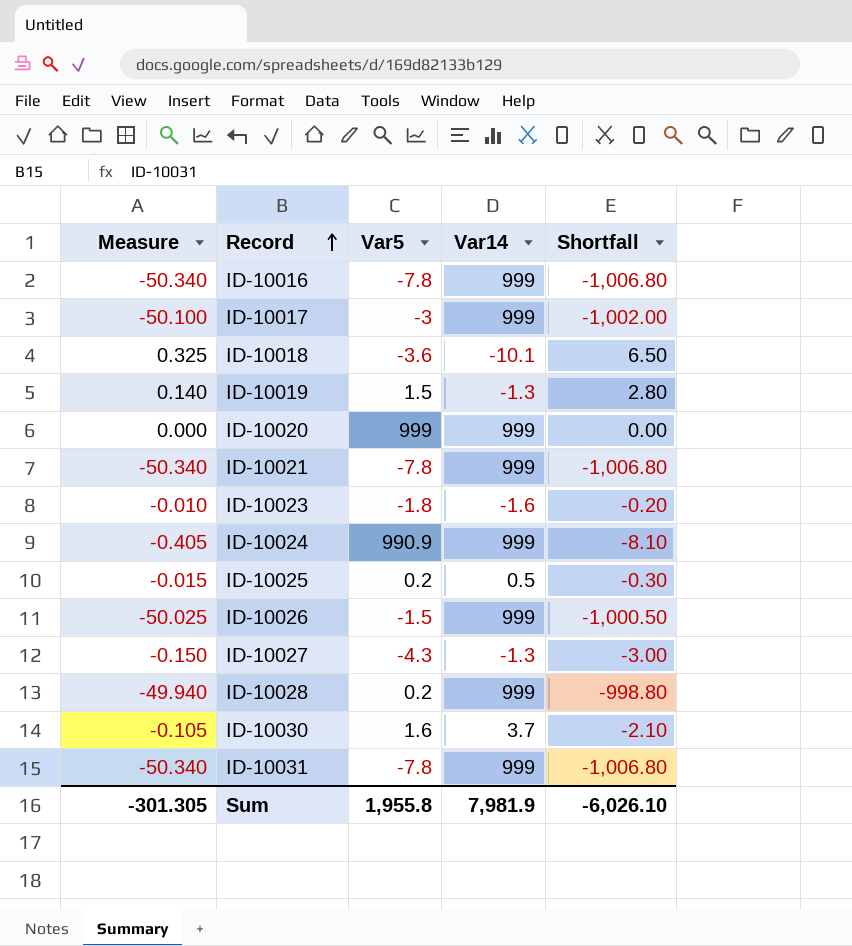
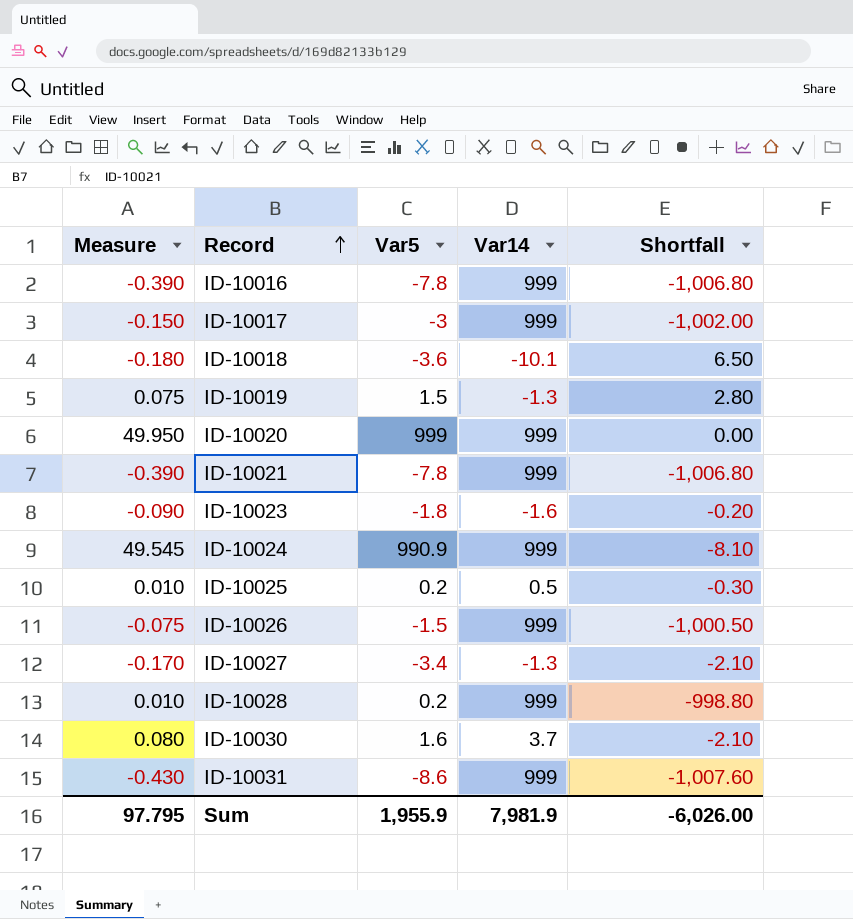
column Measure | formula: [Shortfall] * 0.05 -> [Var5] * 0.05
ID-10027 | Var5: -4.3 -> -3.4
ID-10027 | Shortfall: -3.00 -> -2.10
ID-10031 | Var5: -7.8 -> -8.6
ID-10031 | Shortfall: -1,006.80 -> -1,007.60
Sum | Measure: -301.305 -> 97.795
Sum | Var5: 1,955.8 -> 1,955.9
Sum | Shortfall: -6,026.10 -> -6,026.00

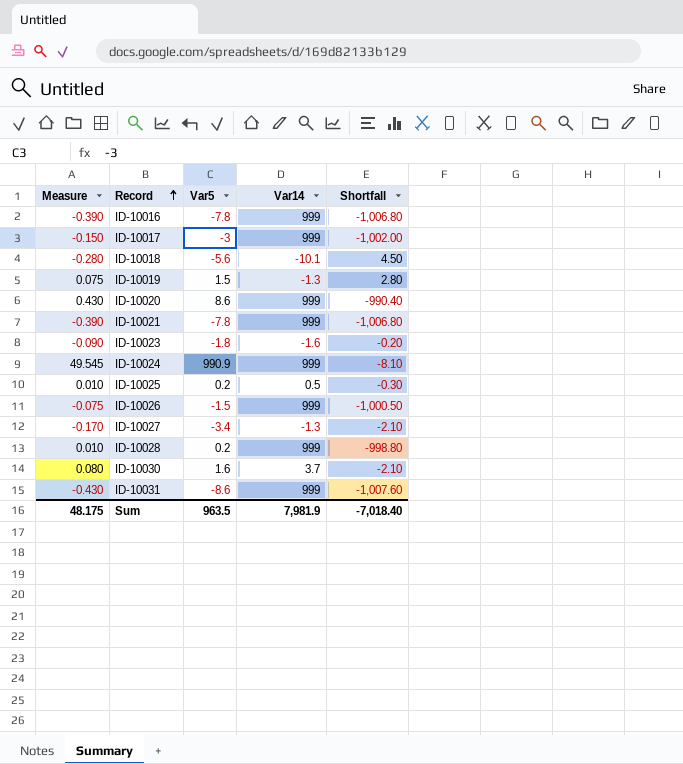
ID-10018 | Measure: -0.180 -> -0.280
ID-10018 | Var5: -3.6 -> -5.6
ID-10018 | Shortfall: 6.50 -> 4.50
ID-10020 | Measure: 49.950 -> 0.430
ID-10020 | Var5: 999 -> 8.6
ID-10020 | Shortfall: 0.00 -> -990.40
Sum | Measure: 97.795 -> 48.175
Sum | Var5: 1,955.9 -> 963.5
Sum | Shortfall: -6,026.00 -> -7,018.40

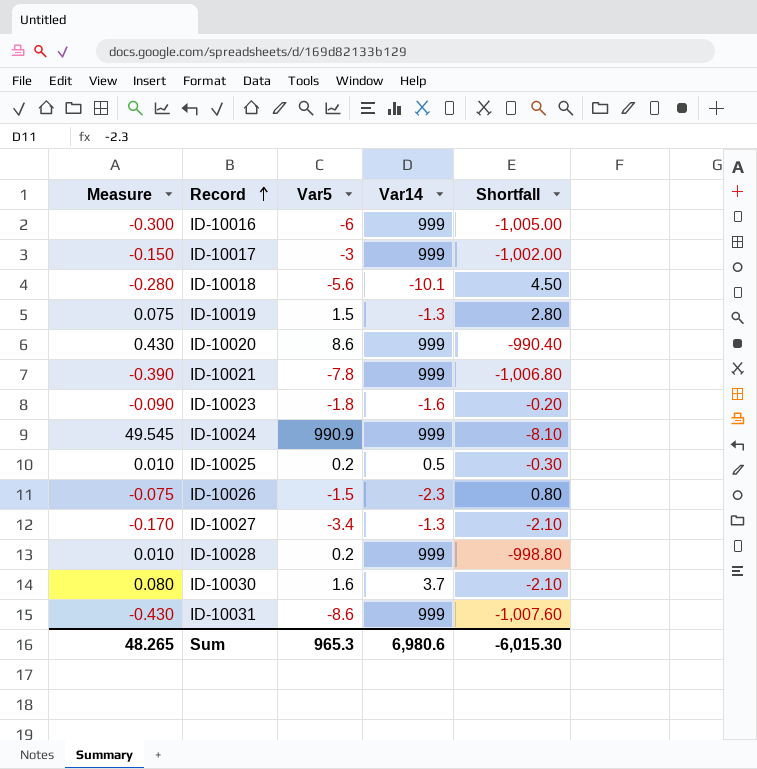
ID-10016 | Measure: -0.390 -> -0.300
ID-10016 | Var5: -7.8 -> -6
ID-10016 | Shortfall: -1,006.80 -> -1,005.00
ID-10026 | Var14: 999 -> -2.3
ID-10026 | Shortfall: -1,000.50 -> 0.80
Sum | Measure: 48.175 -> 48.265
Sum | Var5: 963.5 -> 965.3
Sum | Var14: 7,981.9 -> 6,980.6
Sum | Shortfall: -7,018.40 -> -6,015.30

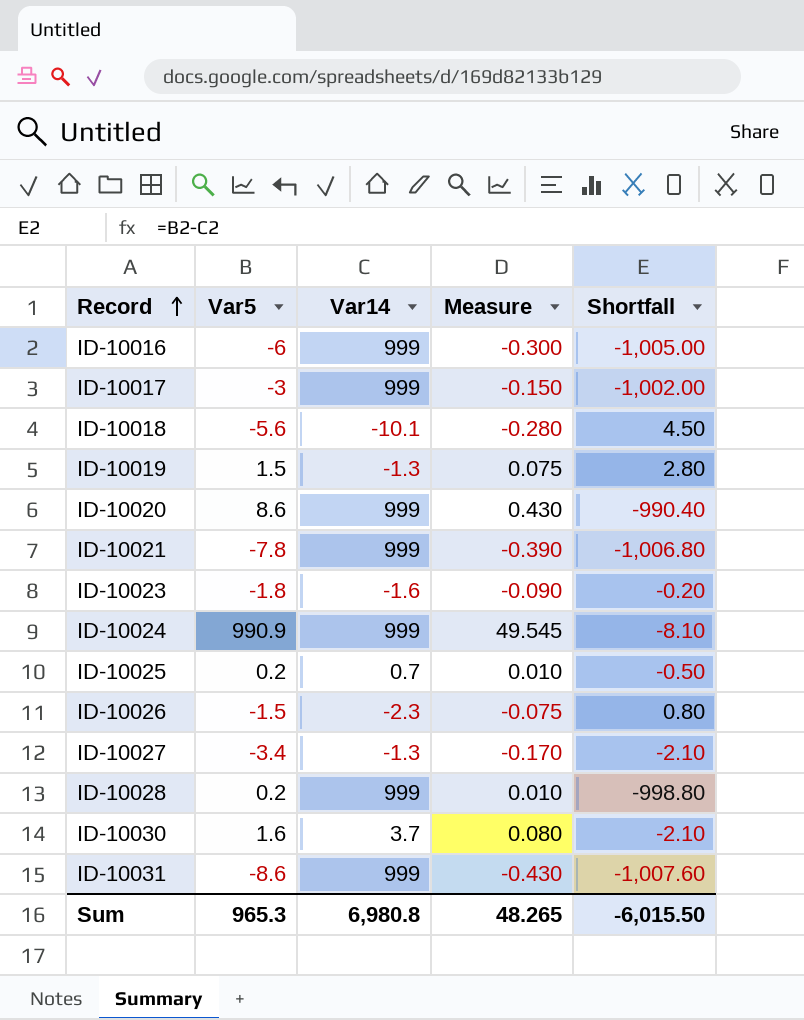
column Measure | position: 1 -> 4
ID-10025 | Var14: 0.5 -> 0.7
ID-10025 | Shortfall: -0.30 -> -0.50
Sum | Var14: 6,980.6 -> 6,980.8
Sum | Shortfall: -6,015.30 -> -6,015.50

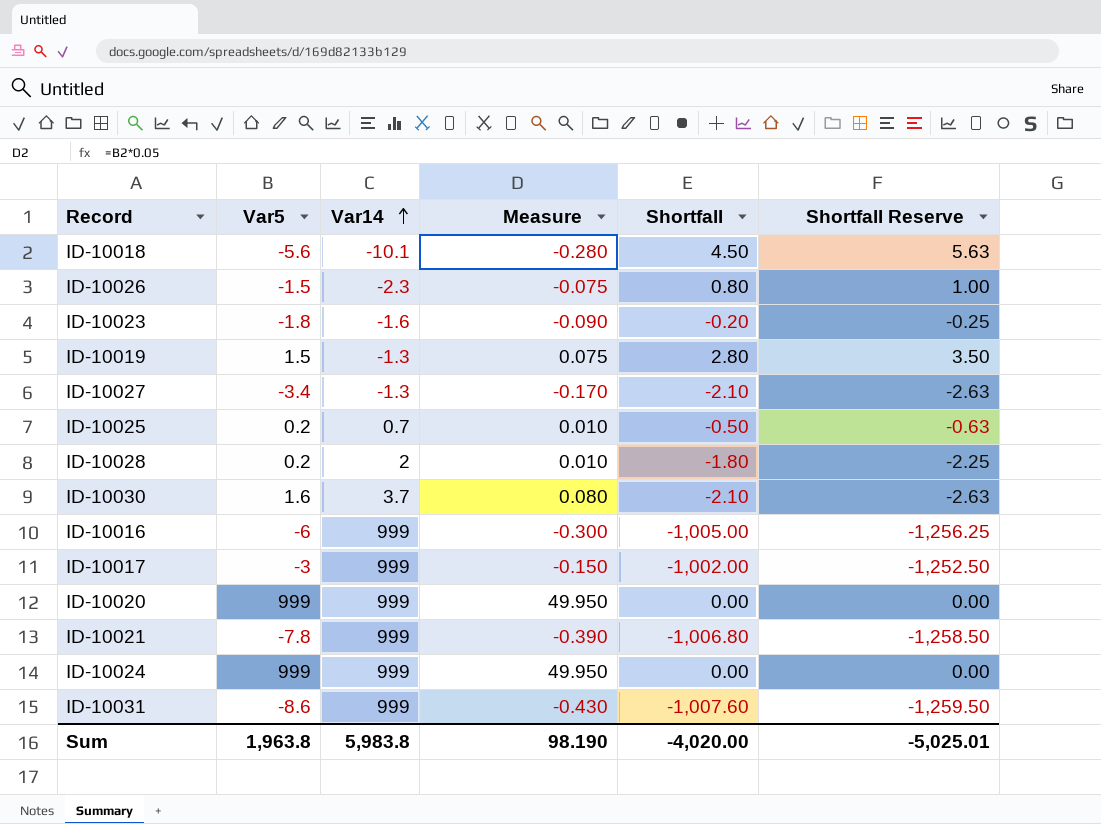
row order: Record ascending -> Var14 ascending
column Shortfall Reserve | formula: none -> [Shortfall] * 1.25
ID-10028 | Var14: 999 -> 2
ID-10028 | Shortfall: -998.80 -> -1.80
ID-10020 | Var5: 8.6 -> 999
ID-10020 | Measure: 0.430 -> 49.950
ID-10020 | Shortfall: -990.40 -> 0.00
ID-10024 | Var5: 990.9 -> 999
ID-10024 | Measure: 49.545 -> 49.950
ID-10024 | Shortfall: -8.10 -> 0.00
Sum | Var5: 965.3 -> 1,963.8
Sum | Var14: 6,980.8 -> 5,983.8
Sum | Measure: 48.265 -> 98.190
Sum | Shortfall: -6,015.50 -> -4,020.00

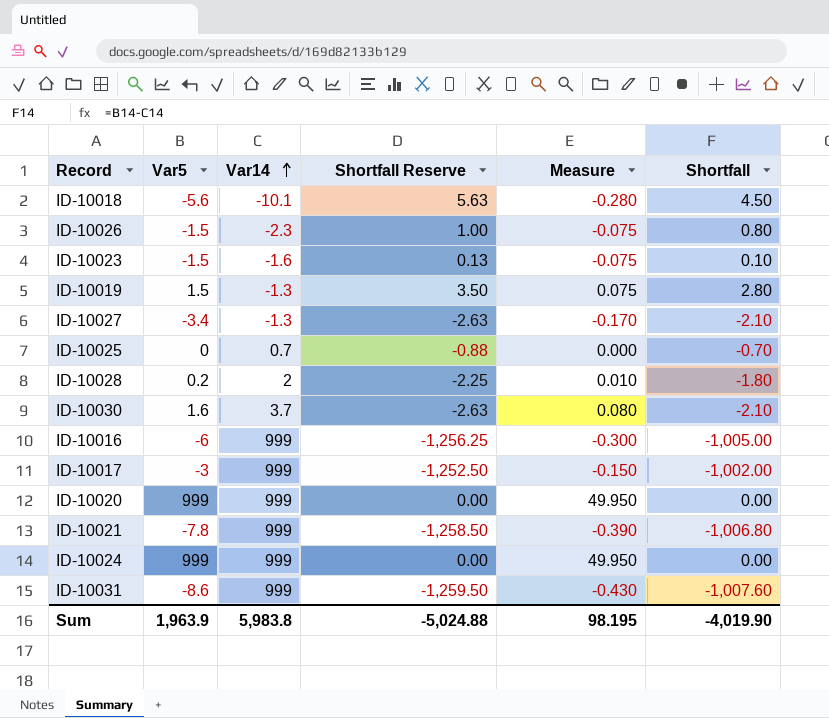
column Shortfall Reserve | position: 6 -> 4
ID-10023 | Var5: -1.8 -> -1.5
ID-10023 | Shortfall Reserve: -0.25 -> 0.13
ID-10023 | Measure: -0.090 -> -0.075
ID-10023 | Shortfall: -0.20 -> 0.10
ID-10025 | Var5: 0.2 -> 0
ID-10025 | Shortfall Reserve: -0.63 -> -0.88
ID-10025 | Measure: 0.010 -> 0.000
ID-10025 | Shortfall: -0.50 -> -0.70
Sum | Var5: 1,963.8 -> 1,963.9
Sum | Shortfall Reserve: -5,025.01 -> -5,024.88
Sum | Measure: 98.190 -> 98.195
Sum | Shortfall: -4,020.00 -> -4,019.90

